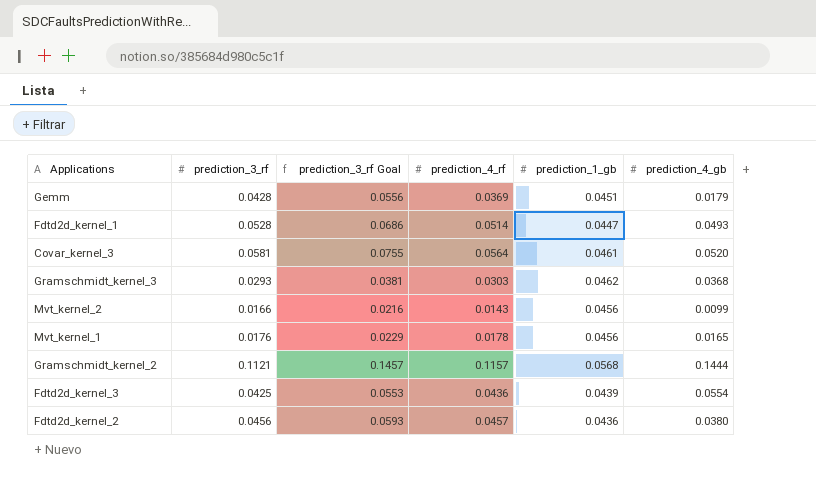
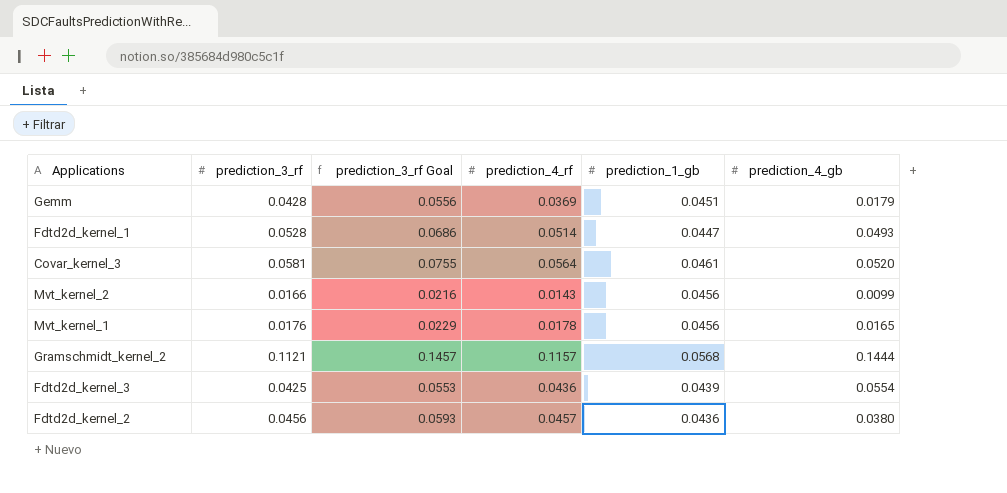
row Gramschmidt_kernel_3: 0.0293 | 0.0381 | 0.0303 | 0.0462 | 0.0368 -> none

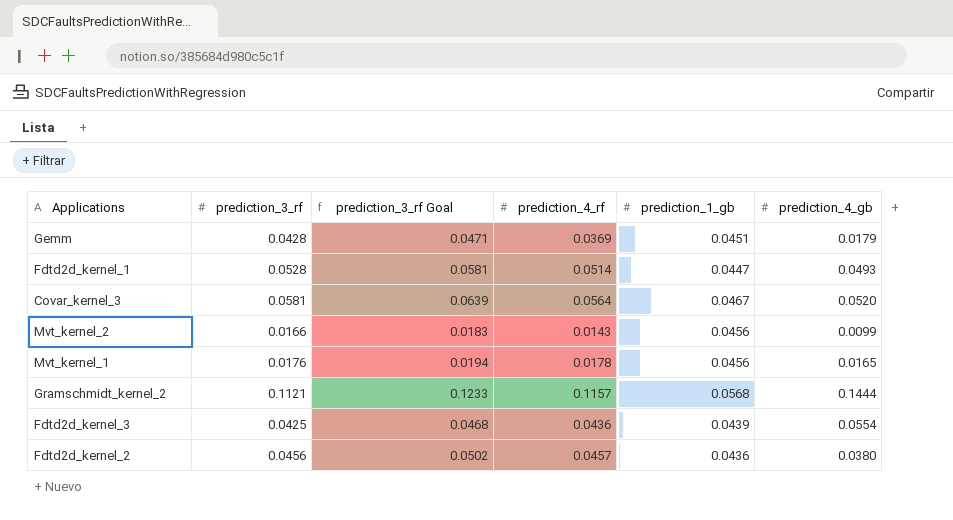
column prediction_3_rf Goal | formula: [prediction_3_rf] * 1.3 -> [prediction_3_rf] * 1.1
Covar_kernel_3 | prediction_1_gb: 0.0461 -> 0.0467

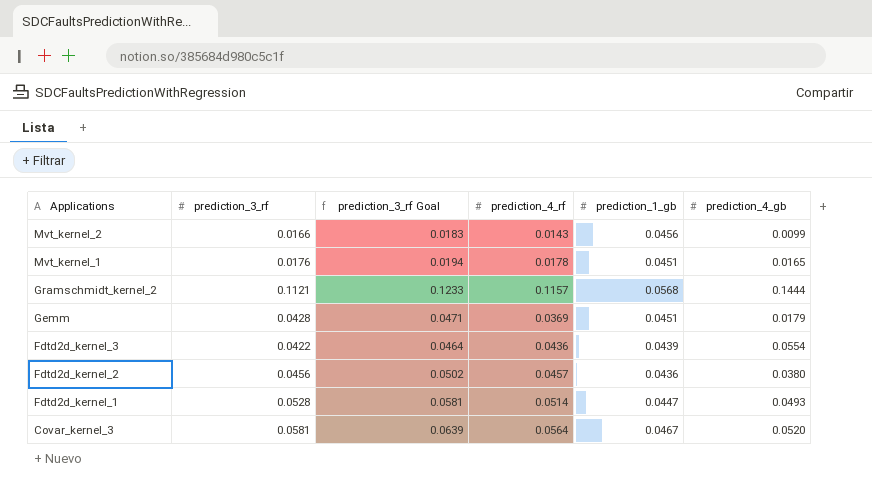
row order: none -> Applications descending
Mvt_kernel_1 | prediction_1_gb: 0.0456 -> 0.0451
Fdtd2d_kernel_3 | prediction_3_rf: 0.0425 -> 0.0422
Fdtd2d_kernel_3 | prediction_3_rf Goal: 0.0468 -> 0.0464

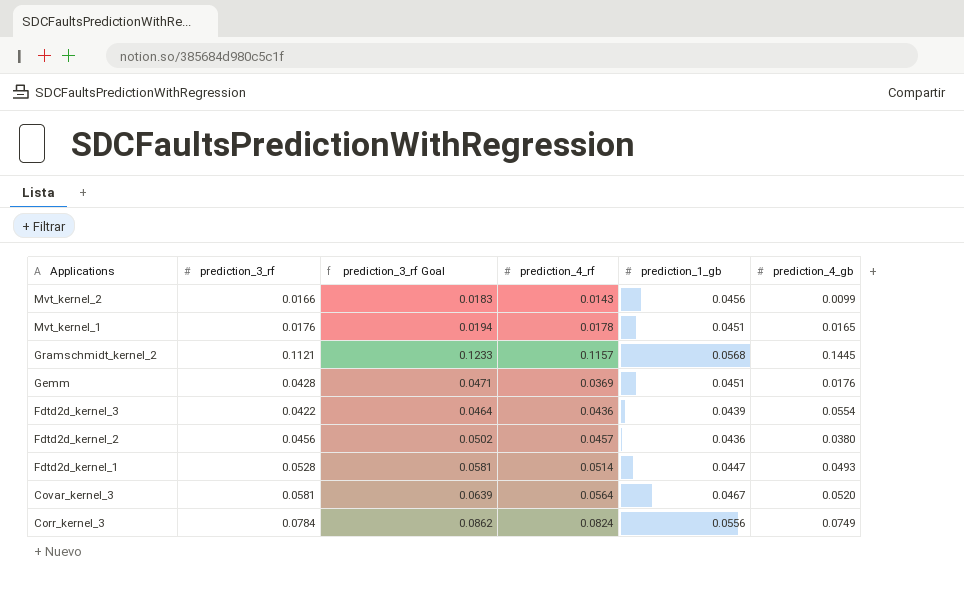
Gramschmidt_kernel_2 | prediction_4_gb: 0.1444 -> 0.1445
Gemm | prediction_4_gb: 0.0179 -> 0.0176
row Corr_kernel_3: none -> 0.0784 | 0.0862 | 0.0824 | 0.0556 | 0.0749

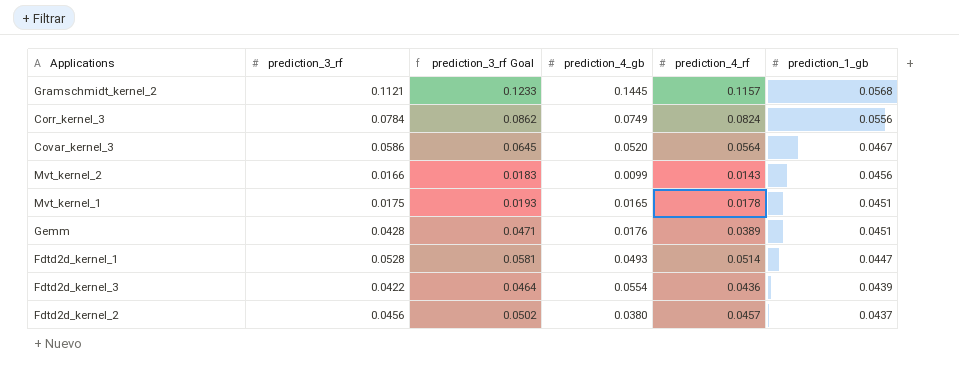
row order: Applications descending -> prediction_1_gb descending
column prediction_4_gb | position: 6 -> 4
Covar_kernel_3 | prediction_3_rf: 0.0581 -> 0.0586
Covar_kernel_3 | prediction_3_rf Goal: 0.0639 -> 0.0645
Mvt_kernel_1 | prediction_3_rf: 0.0176 -> 0.0175
Mvt_kernel_1 | prediction_3_rf Goal: 0.0194 -> 0.0193
Gemm | prediction_4_rf: 0.0369 -> 0.0389
Fdtd2d_kernel_2 | prediction_1_gb: 0.0436 -> 0.0437

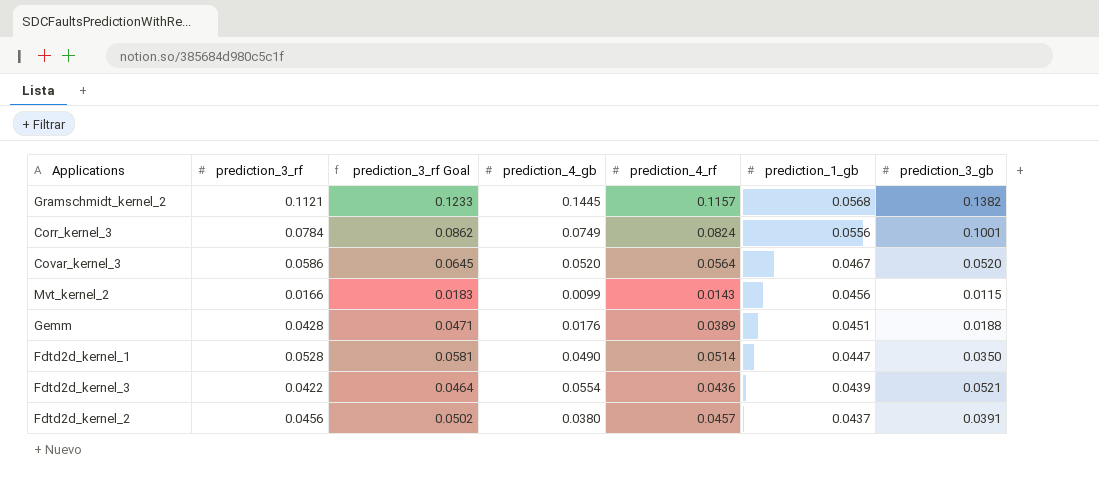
column prediction_3_gb | position: none -> 7
row Mvt_kernel_1: 0.0175 | 0.0193 | 0.0165 | 0.0178 | 0.0451 -> none
Fdtd2d_kernel_1 | prediction_4_gb: 0.0493 -> 0.0490

